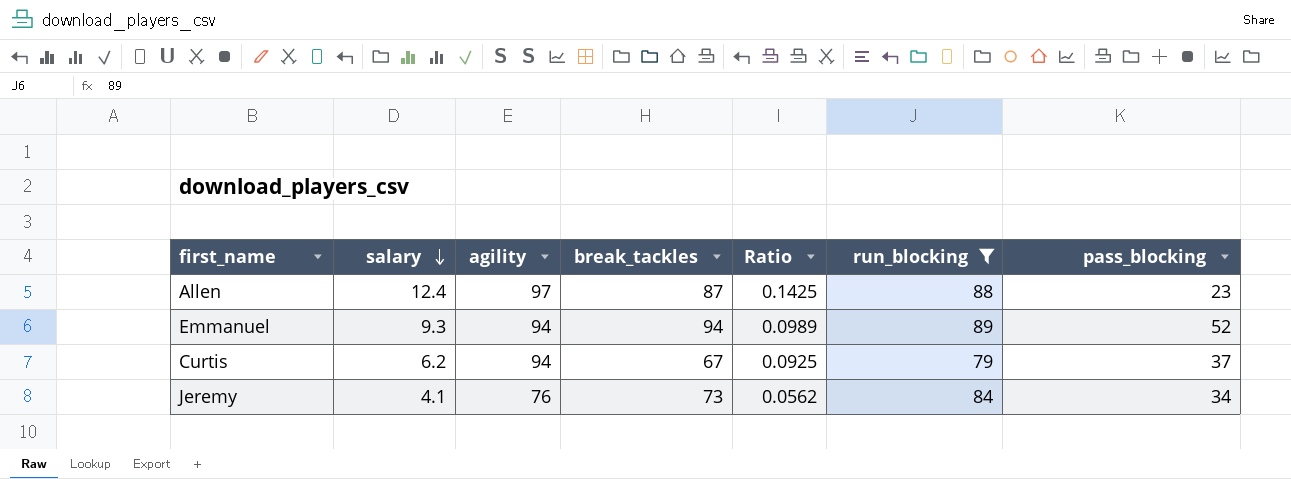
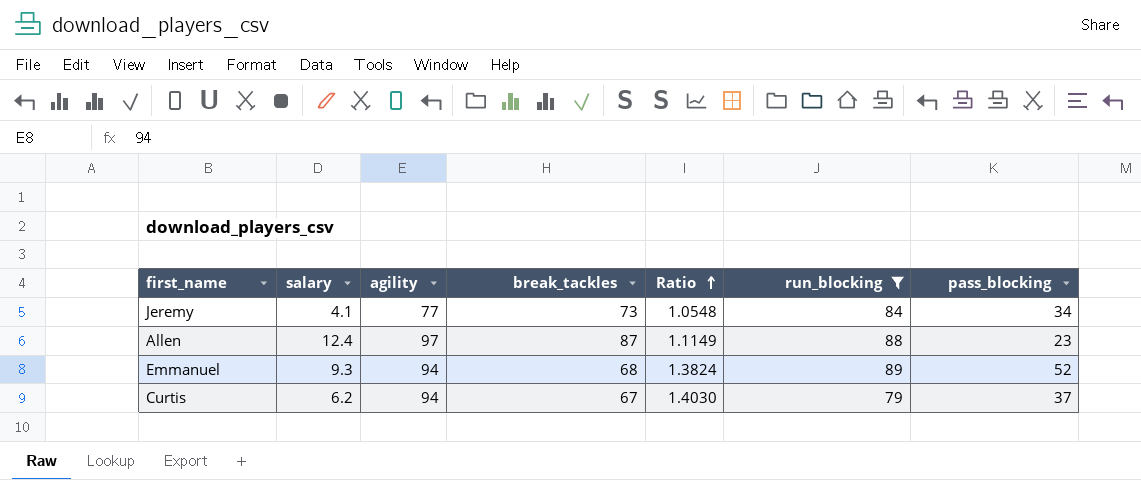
row order: salary descending -> Ratio ascending
column Ratio | formula: [salary] / [break_tackles] -> [agility] / [break_tackles]
Jeremy | agility: 76 -> 77
Emmanuel | break_tackles: 94 -> 68

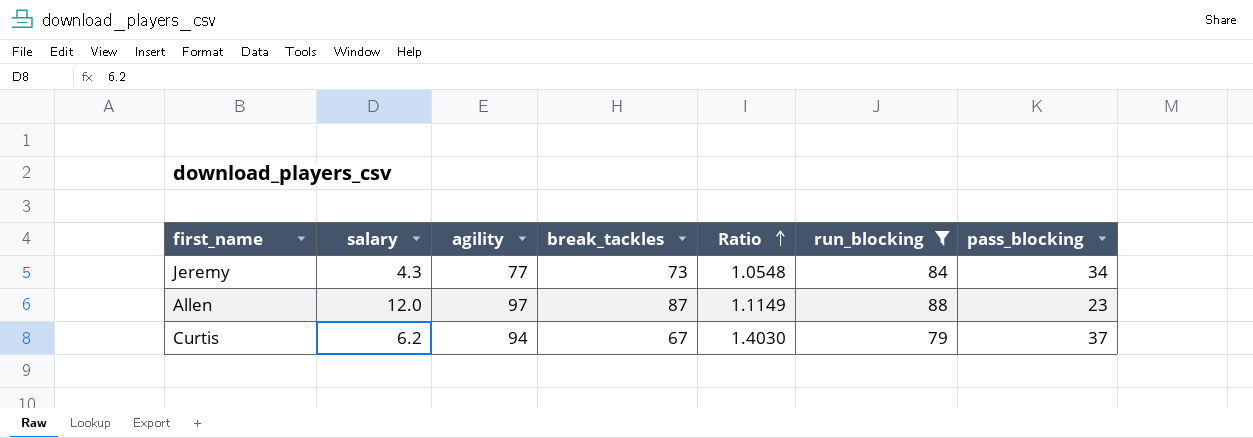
row Emmanuel: 9.3 | 94 | 68 | 1.3824 | 89 | 52 -> none
Jeremy | salary: 4.1 -> 4.3
Allen | salary: 12.4 -> 12.0

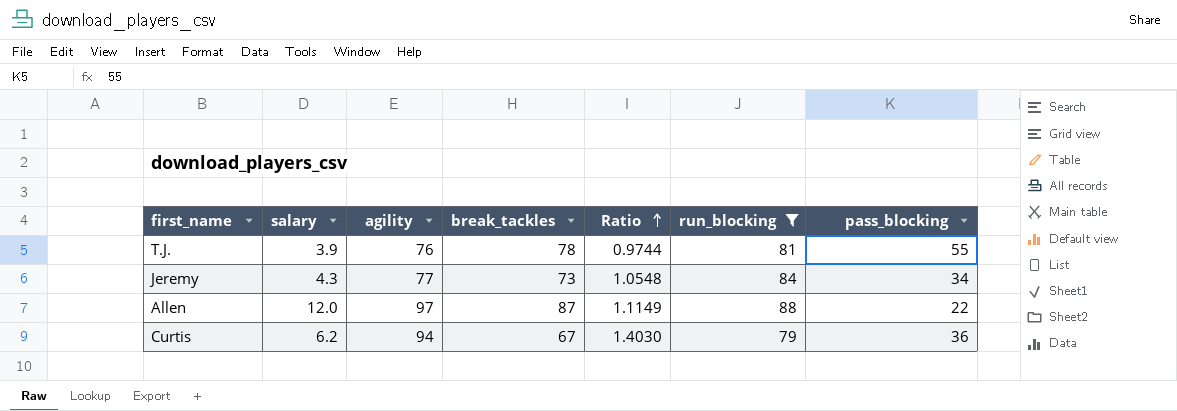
row T.J.: none -> 3.9 | 76 | 78 | 0.9744 | 81 | 55
Allen | pass_blocking: 23 -> 22
Curtis | pass_blocking: 37 -> 36

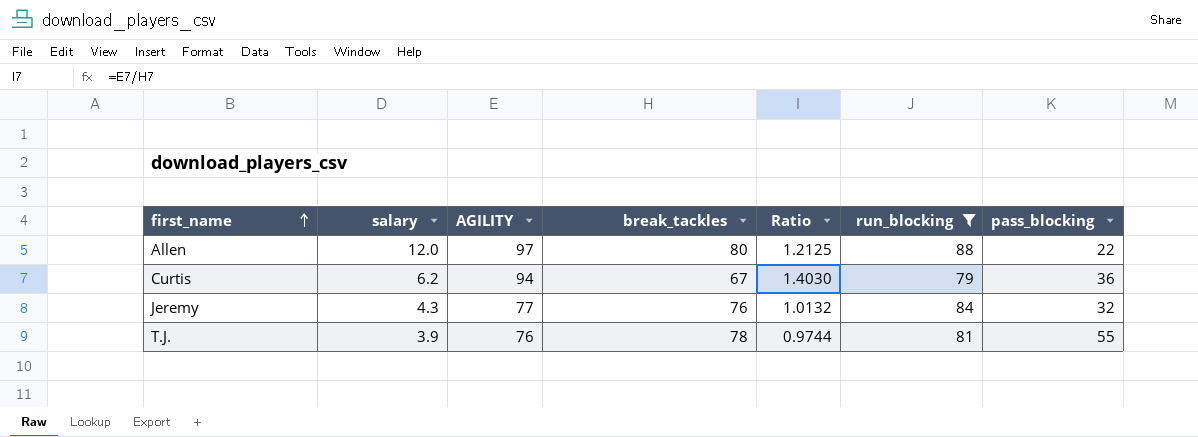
row order: Ratio ascending -> first_name ascending
column name: agility -> AGILITY
Allen | break_tackles: 87 -> 80
Allen | Ratio: 1.1149 -> 1.2125
Jeremy | break_tackles: 73 -> 76
Jeremy | Ratio: 1.0548 -> 1.0132
Jeremy | pass_blocking: 34 -> 32

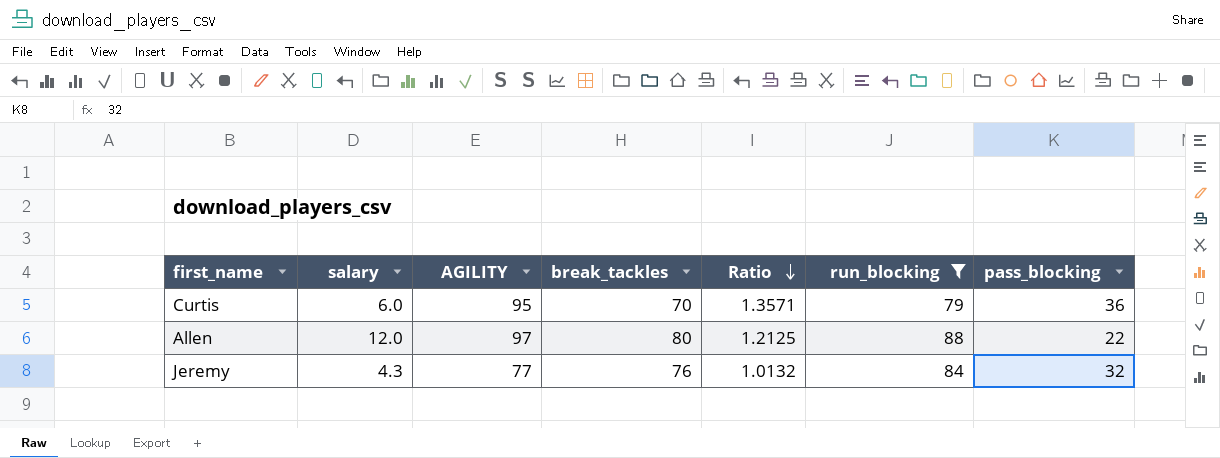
row order: first_name ascending -> Ratio descending
row T.J.: 3.9 | 76 | 78 | 0.9744 | 81 | 55 -> none
Curtis | salary: 6.2 -> 6.0
Curtis | AGILITY: 94 -> 95
Curtis | break_tackles: 67 -> 70
Curtis | Ratio: 1.4030 -> 1.3571

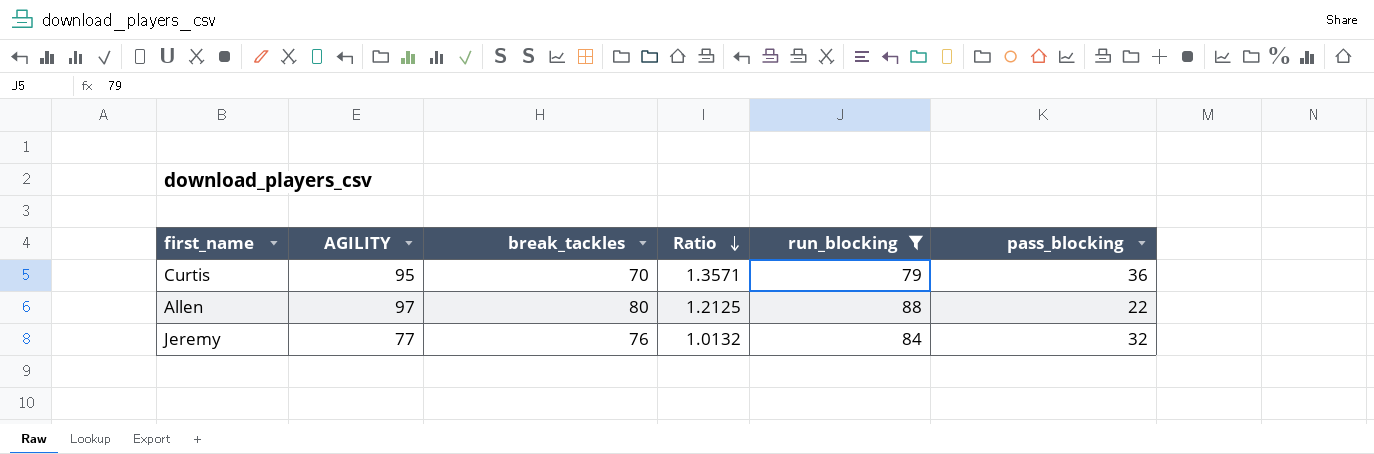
column salary | position: 2 -> none

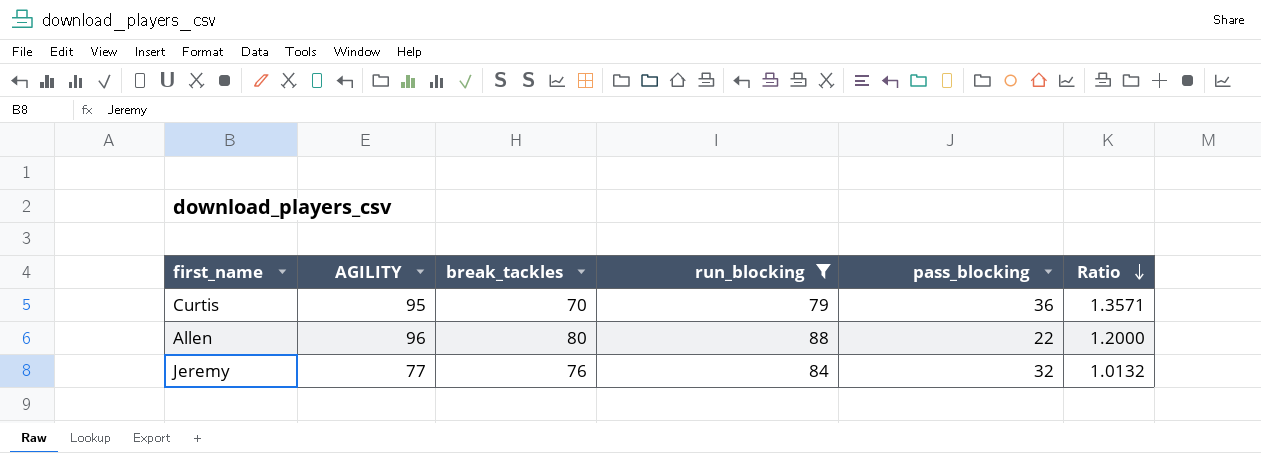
column Ratio | position: 4 -> 6
Allen | AGILITY: 97 -> 96
Allen | Ratio: 1.2125 -> 1.2000

